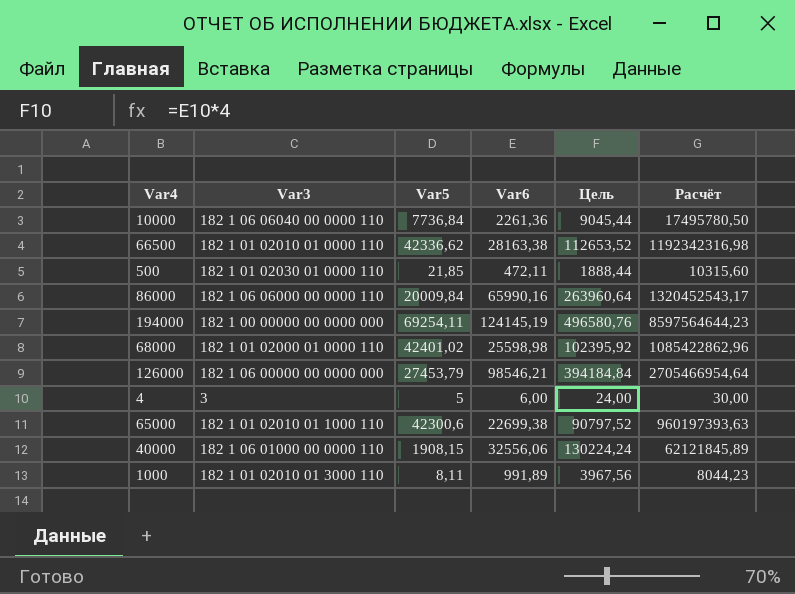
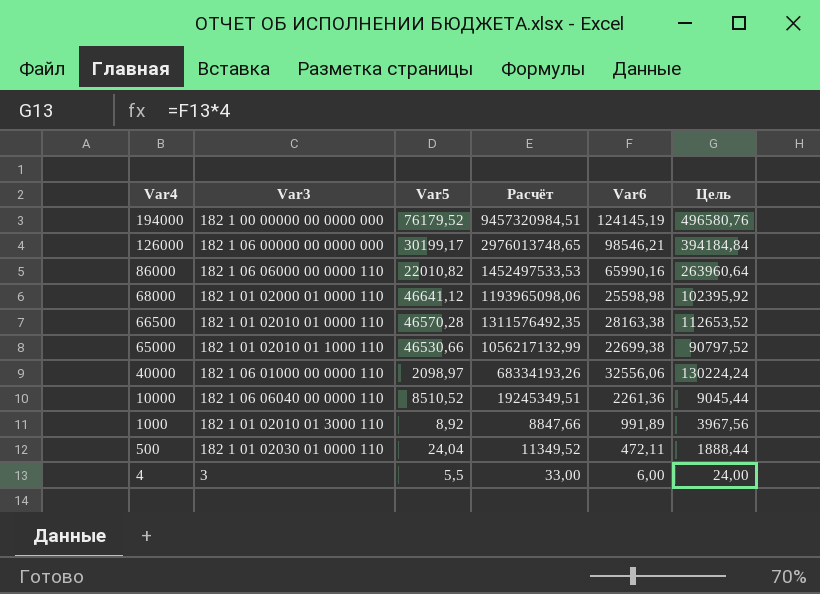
row order: none -> Var4 descending
column Расчёт | position: 6 -> 4
194000 | Var5: 69254,11 -> 76179,52
194000 | Расчёт: 8597564644,23 -> 9457320984,51
126000 | Var5: 27453,79 -> 30199,17
126000 | Расчёт: 2705466954,64 -> 2976013748,65
86000 | Var5: 20009,84 -> 22010,82
86000 | Расчёт: 1320452543,17 -> 1452497533,53
68000 | Var5: 42401,02 -> 46641,12
68000 | Расчёт: 1085422862,96 -> 1193965098,06
66500 | Var5: 42336,62 -> 46570,28
66500 | Расчёт: 1192342316,98 -> 1311576492,35
65000 | Var5: 42300,6 -> 46530,66
65000 | Расчёт: 960197393,63 -> 1056217132,99
40000 | Var5: 1908,15 -> 2098,97
40000 | Расчёт: 62121845,89 -> 68334193,26
10000 | Var5: 7736,84 -> 8510,52
10000 | Расчёт: 17495780,50 -> 19245349,51
1000 | Var5: 8,11 -> 8,92
1000 | Расчёт: 8044,23 -> 8847,66
500 | Var5: 21,85 -> 24,04
500 | Расчёт: 10315,60 -> 11349,52
4 | Var5: 5 -> 5,5
4 | Расчёт: 30,00 -> 33,00

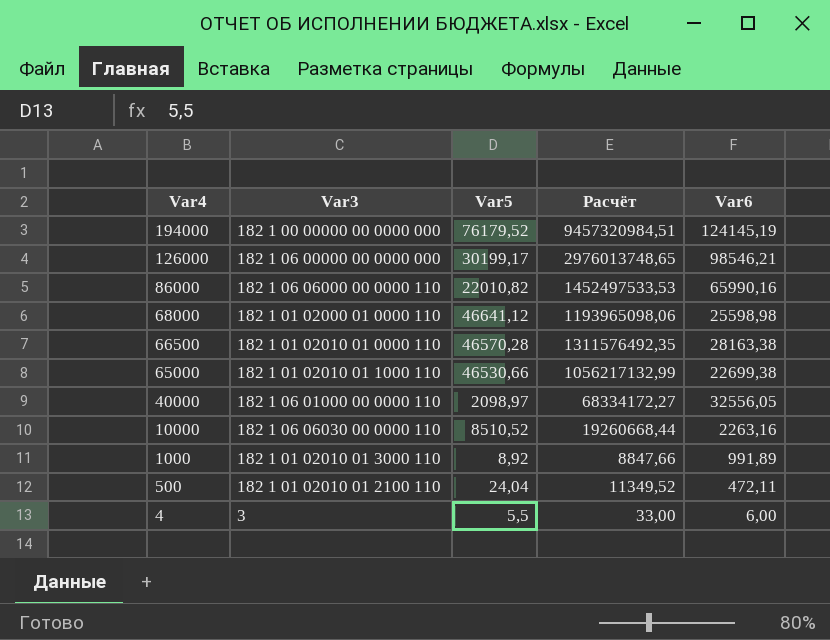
column Цель | formula: [Var6] * 4 -> none
40000 | Расчёт: 68334193,26 -> 68334172,27
40000 | Var6: 32556,06 -> 32556,05
10000 | Var3: 182 1 06 06040 00 0000 110 -> 182 1 06 06030 00 0000 110
10000 | Расчёт: 19245349,51 -> 19260668,44
10000 | Var6: 2261,36 -> 2263,16
500 | Var3: 182 1 01 02030 01 0000 110 -> 182 1 01 02010 01 2100 110

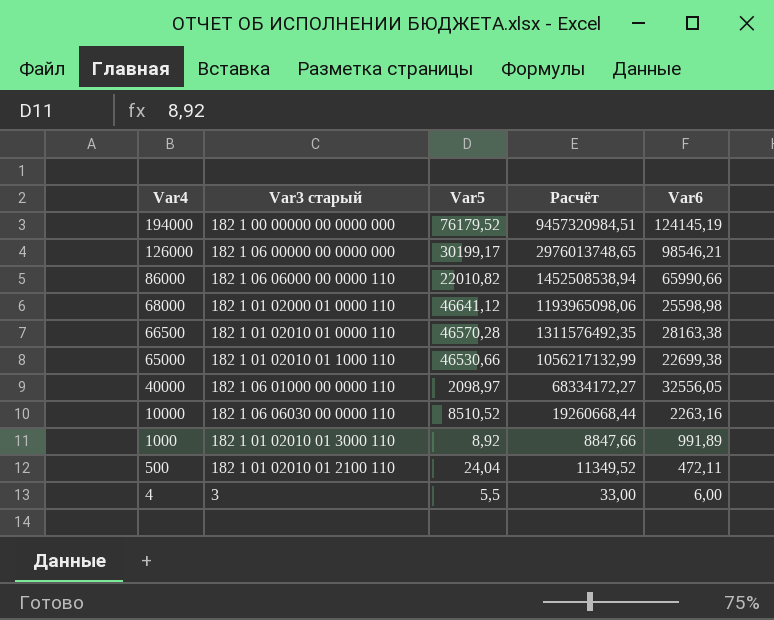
column name: Var3 -> Var3 старый
86000 | Расчёт: 1452497533,53 -> 1452508538,94
86000 | Var6: 65990,16 -> 65990,66

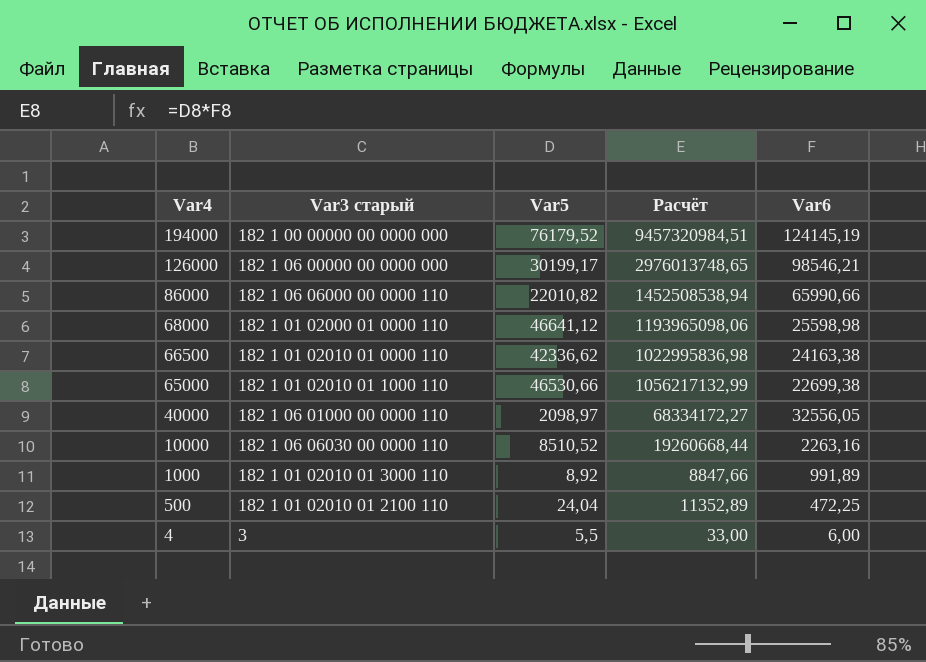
66500 | Var5: 46570,28 -> 42336,62
66500 | Расчёт: 1311576492,35 -> 1022995836,98
66500 | Var6: 28163,38 -> 24163,38
500 | Расчёт: 11349,52 -> 11352,89
500 | Var6: 472,11 -> 472,25

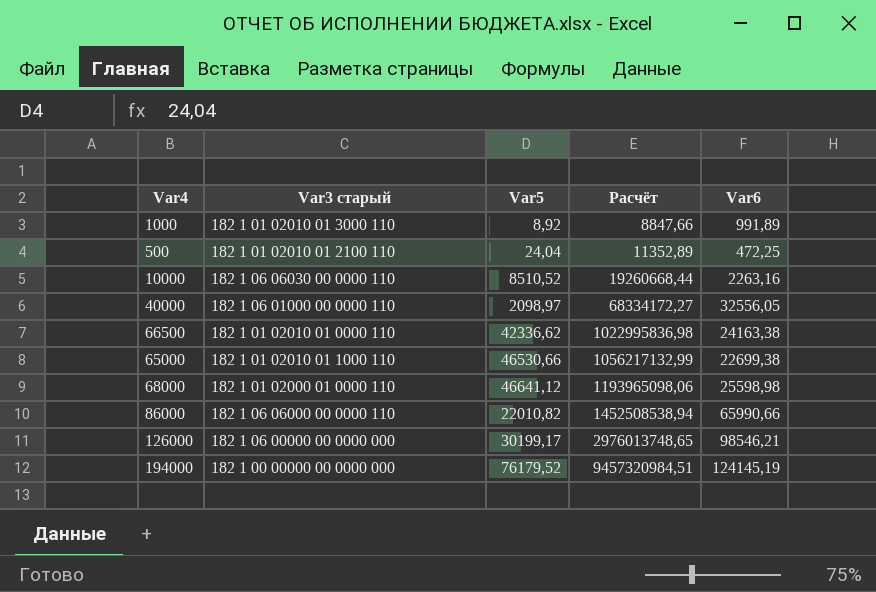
row order: Var4 descending -> Расчёт ascending
row 4: 3 | 5,5 | 33,00 | 6,00 -> none

